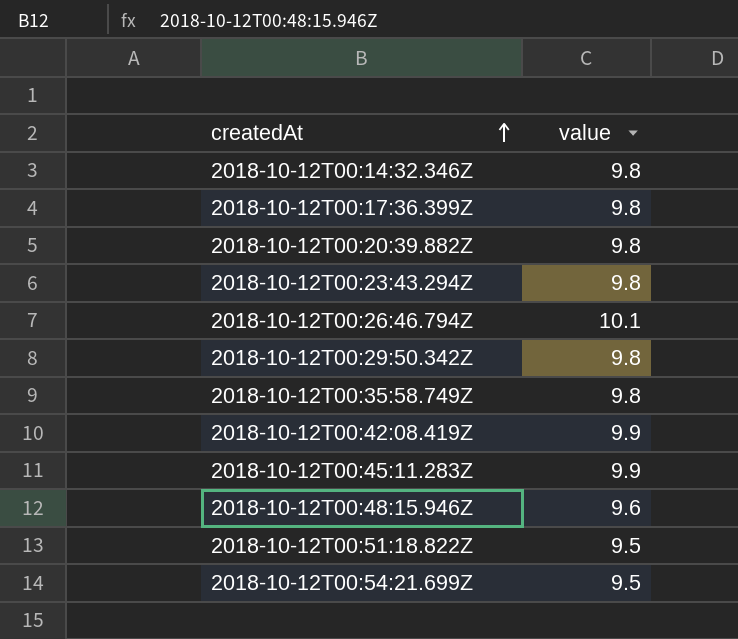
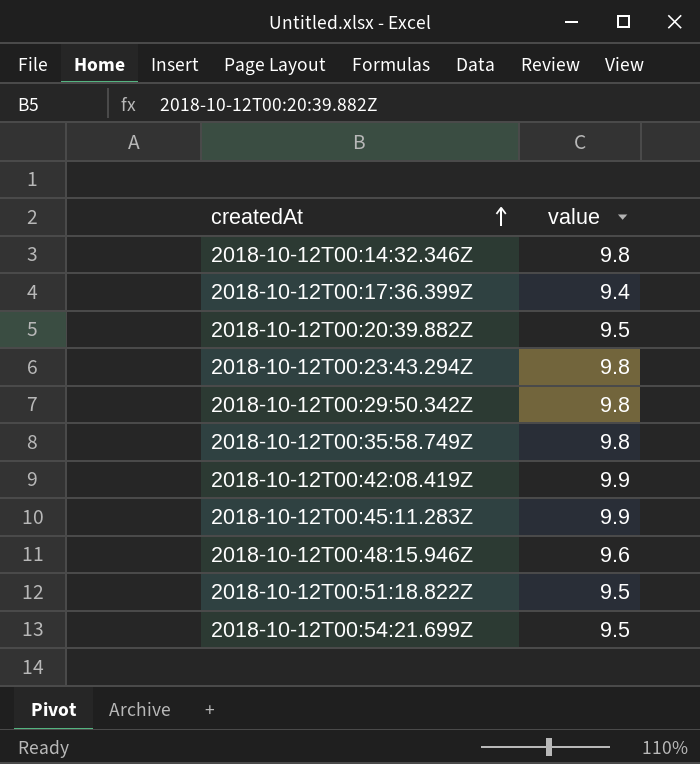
row 2018-10-12T00:26:46.794Z: 10.1 -> none
2018-10-12T00:17:36.399Z | value: 9.8 -> 9.4
2018-10-12T00:20:39.882Z | value: 9.8 -> 9.5

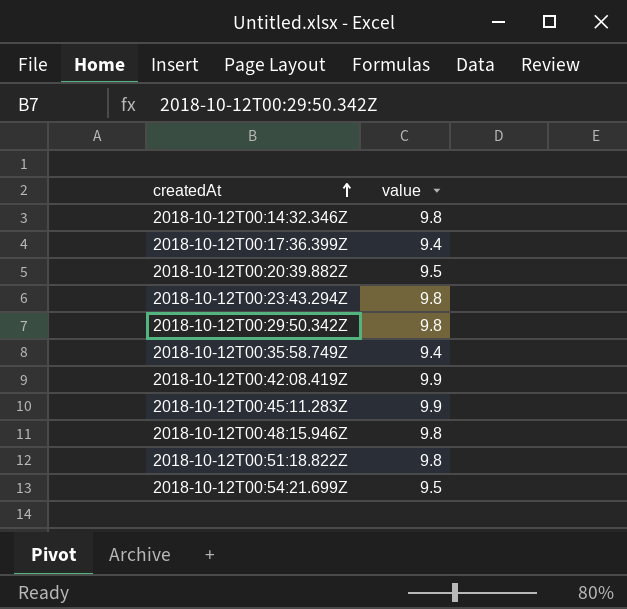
2018-10-12T00:35:58.749Z | value: 9.8 -> 9.4
2018-10-12T00:48:15.946Z | value: 9.6 -> 9.8
2018-10-12T00:51:18.822Z | value: 9.5 -> 9.8

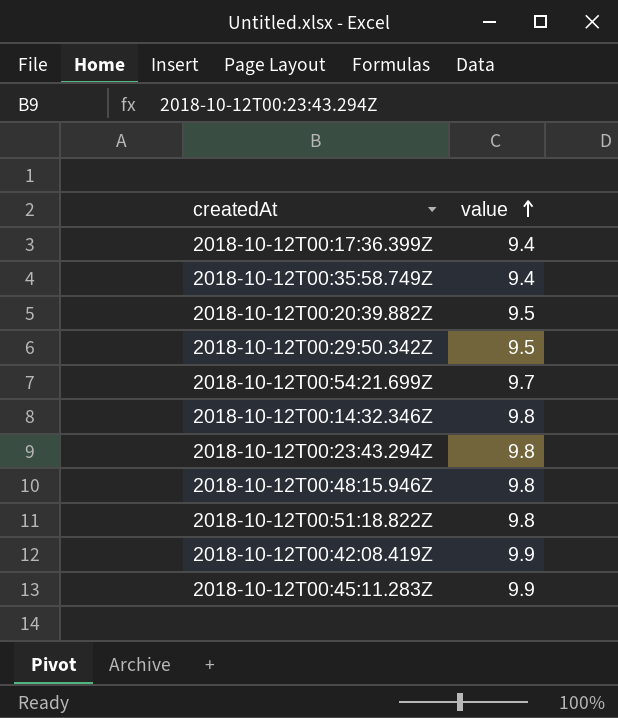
row order: createdAt ascending -> value ascending
2018-10-12T00:29:50.342Z | value: 9.8 -> 9.5
2018-10-12T00:54:21.699Z | value: 9.5 -> 9.7

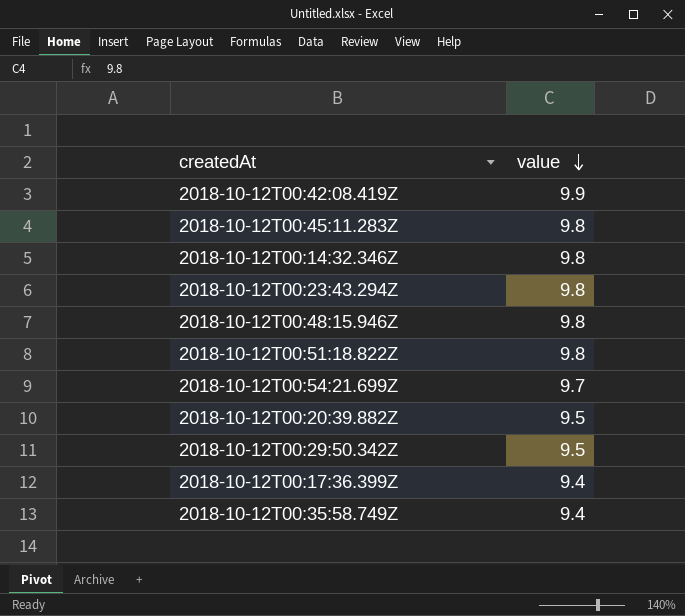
row order: value ascending -> value descending
2018-10-12T00:45:11.283Z | value: 9.9 -> 9.8

